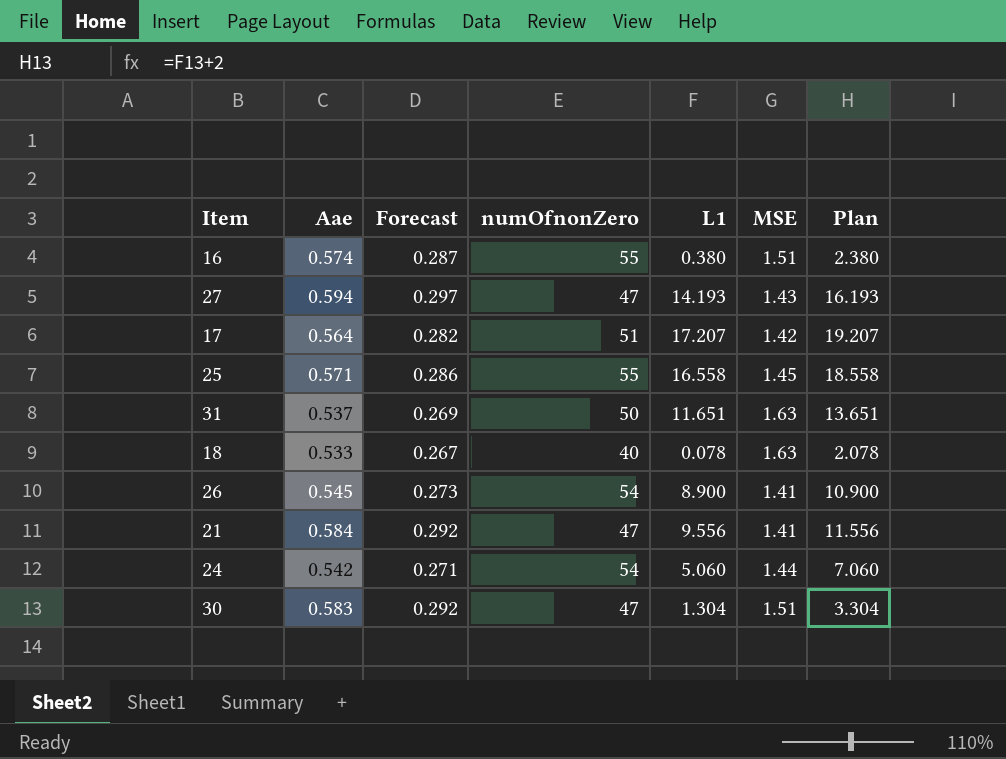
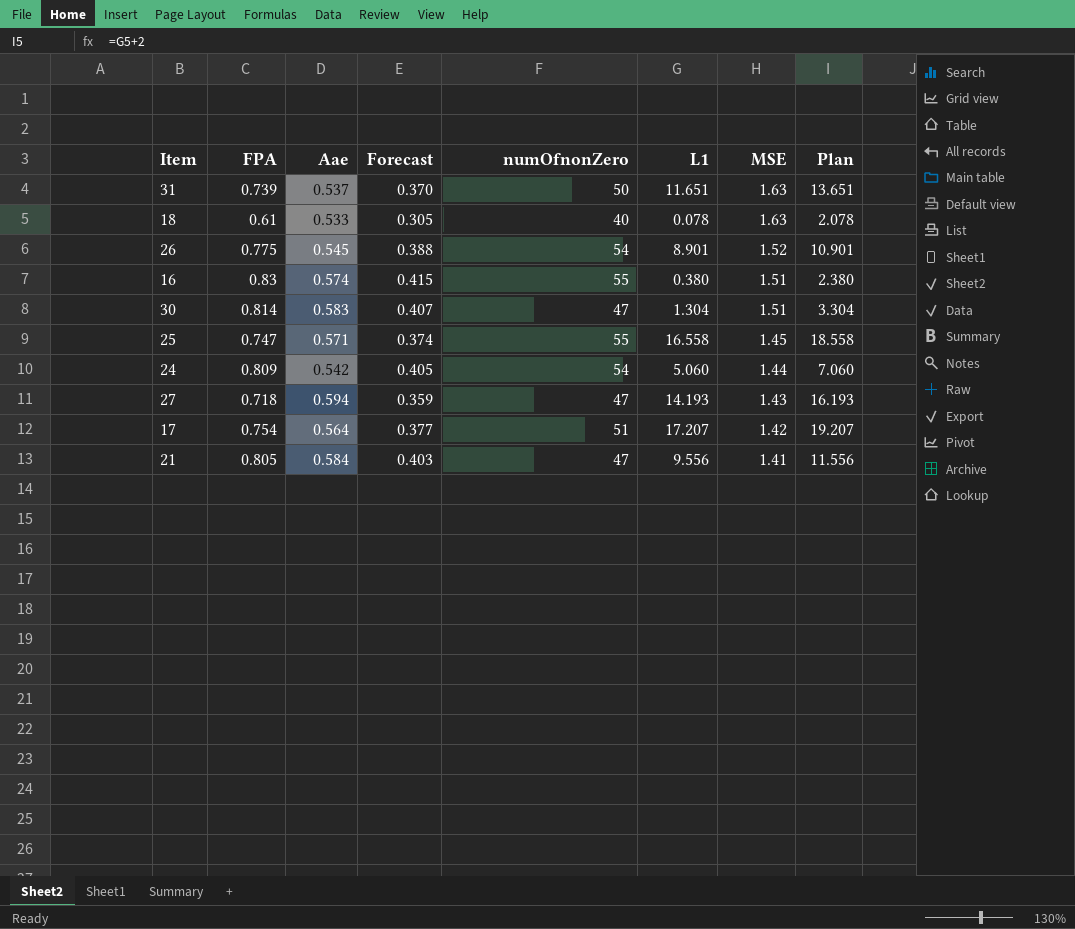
row order: none -> MSE descending
column FPA | position: none -> 2
column Forecast | formula: [Aae] * 0.5 -> [FPA] * 0.5
26 | L1: 8.900 -> 8.901
26 | MSE: 1.41 -> 1.52
26 | Plan: 10.900 -> 10.901

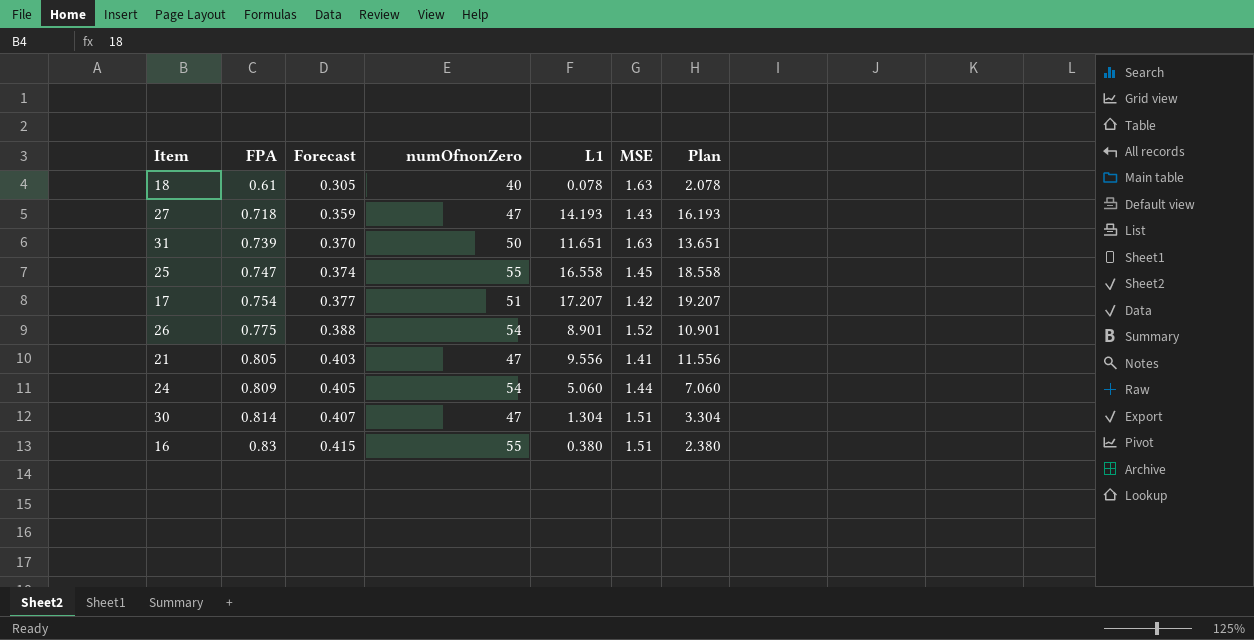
row order: MSE descending -> FPA ascending
column Aae | position: 3 -> none

